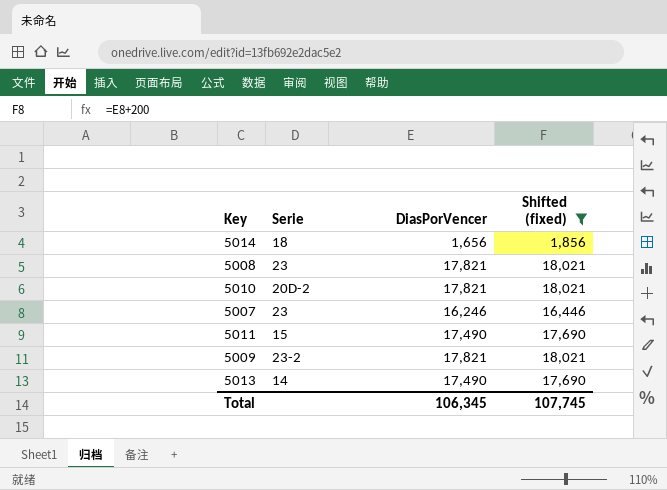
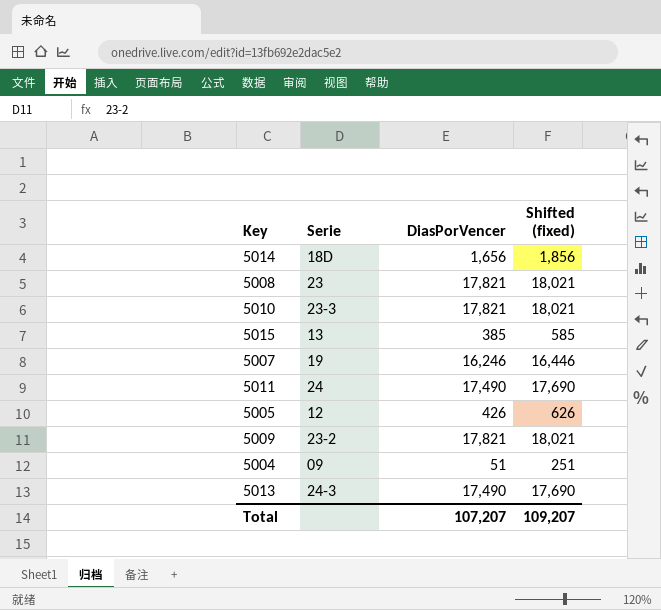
filter: Shifted (fixed) >= 1,856 -> none
5014 | Serie: 18 -> 18D
5010 | Serie: 20D-2 -> 23-3
5007 | Serie: 23 -> 19
5011 | Serie: 15 -> 24
5013 | Serie: 14 -> 24-3
Total | DiasPorVencer: 106,345 -> 107,207
Total | Shifted (fixed): 107,745 -> 109,207

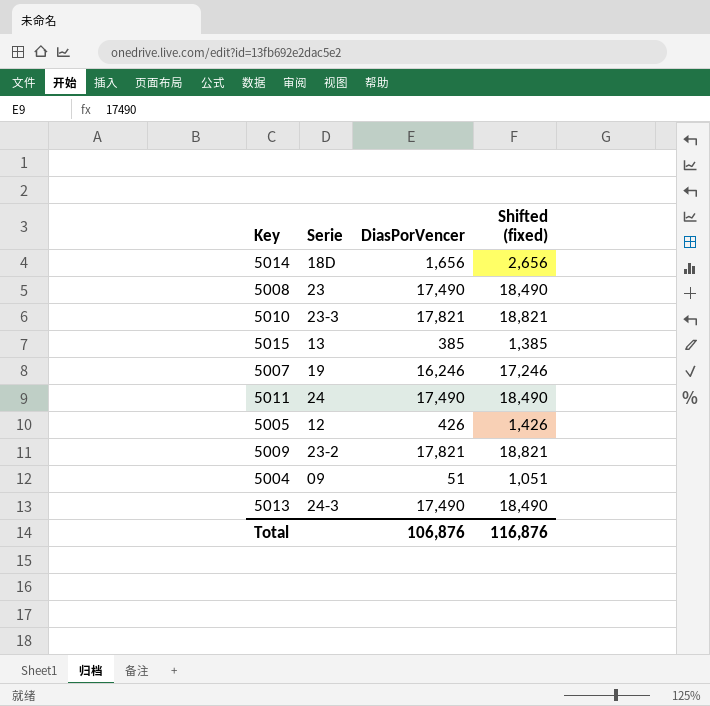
column Shifted (fixed) | formula: [DiasPorVencer] + 200 -> [DiasPorVencer] + 1000
5008 | DiasPorVencer: 17,821 -> 17,490
Total | DiasPorVencer: 107,207 -> 106,876
Total | Shifted (fixed): 109,207 -> 116,876

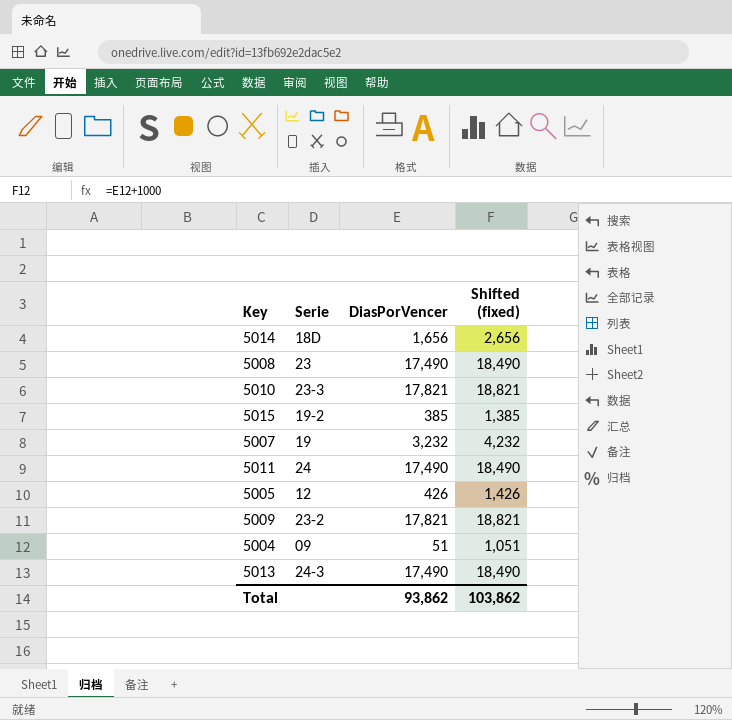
5015 | Serie: 13 -> 19-2
5007 | DiasPorVencer: 16,246 -> 3,232
5007 | Shifted (fixed): 17,246 -> 4,232
Total | DiasPorVencer: 106,876 -> 93,862
Total | Shifted (fixed): 116,876 -> 103,862

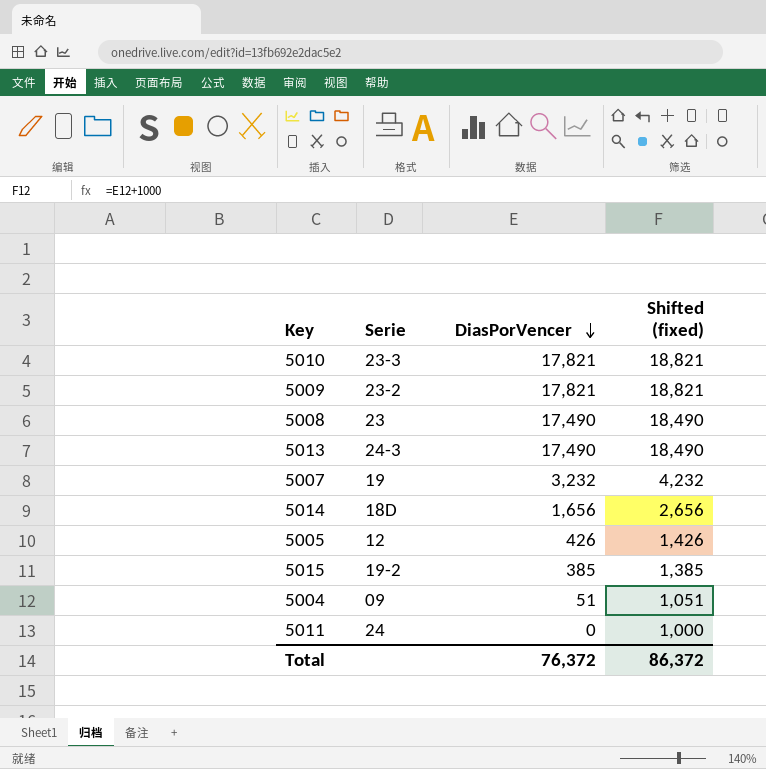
row order: none -> DiasPorVencer descending
5011 | DiasPorVencer: 17,490 -> 0
5011 | Shifted (fixed): 18,490 -> 1,000
Total | DiasPorVencer: 93,862 -> 76,372
Total | Shifted (fixed): 103,862 -> 86,372

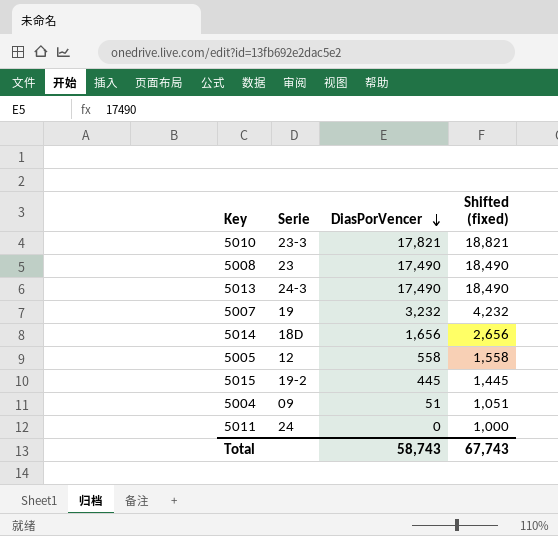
row 5009: 23-2 | 17,821 | 18,821 -> none
5005 | DiasPorVencer: 426 -> 558
5005 | Shifted (fixed): 1,426 -> 1,558
5015 | DiasPorVencer: 385 -> 445
5015 | Shifted (fixed): 1,385 -> 1,445
Total | DiasPorVencer: 76,372 -> 58,743
Total | Shifted (fixed): 86,372 -> 67,743

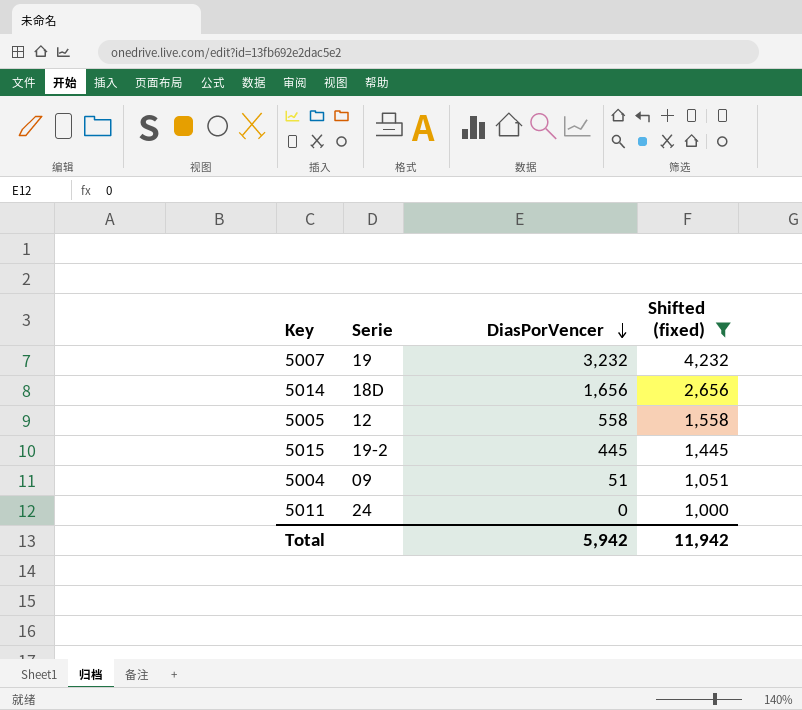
filter: none -> Shifted (fixed) <= 4,232
Total | DiasPorVencer: 58,743 -> 5,942
Total | Shifted (fixed): 67,743 -> 11,942

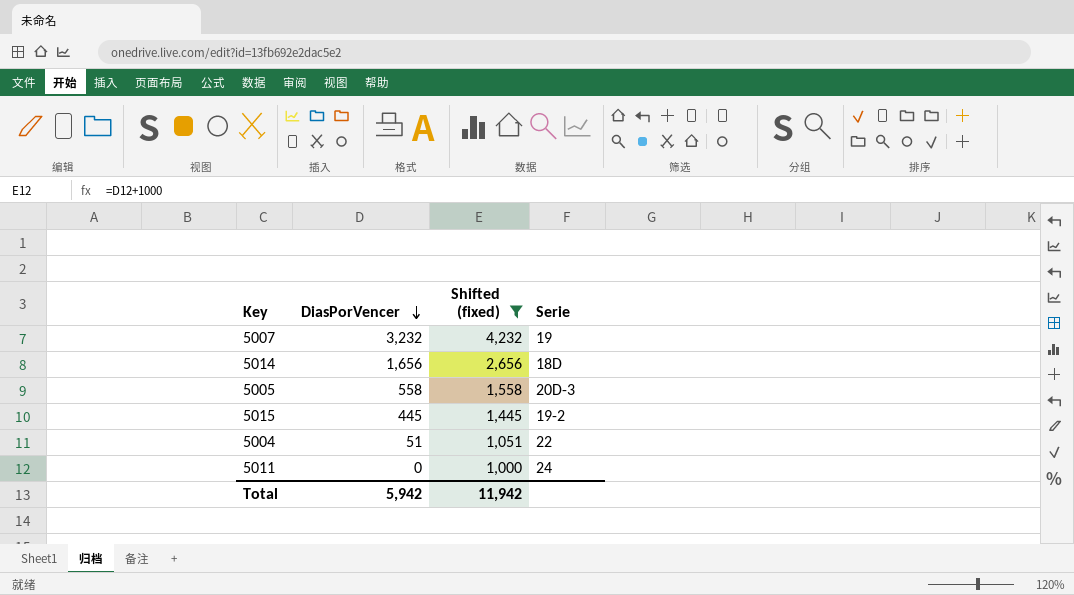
column Serie | position: 2 -> 4
5005 | Serie: 12 -> 20D-3
5004 | Serie: 09 -> 22

